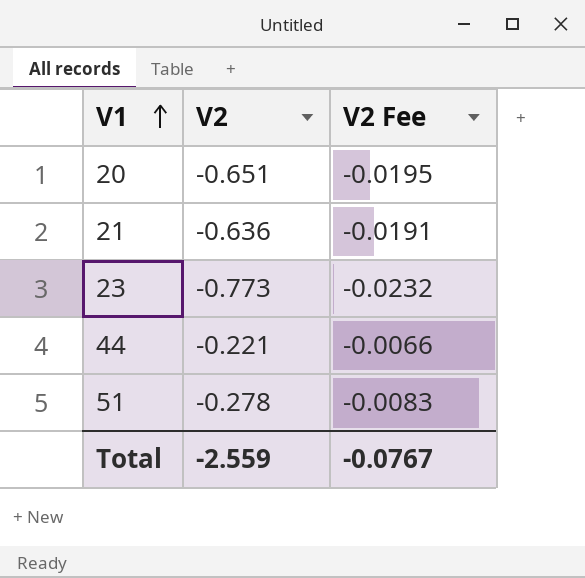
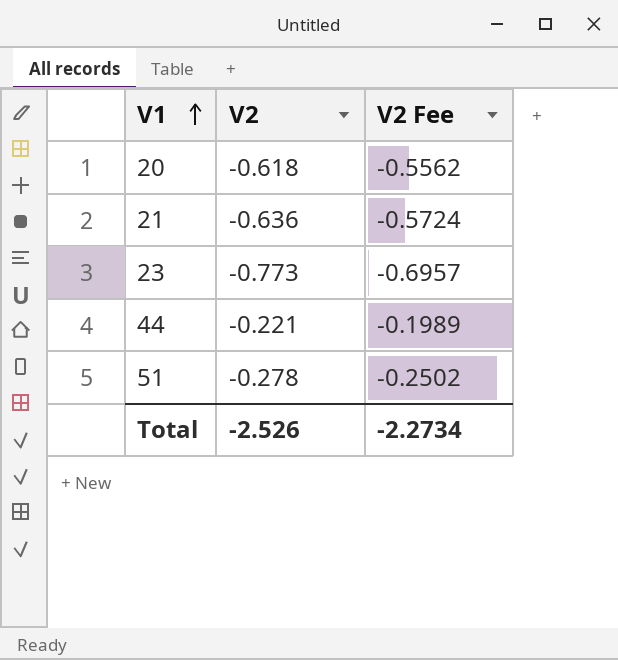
column V2 Fee | formula: [V2] * 0.03 -> [V2] * 0.9
20 | V2: -0.651 -> -0.618
Total | V2: -2.559 -> -2.526
Total | V2 Fee: -0.0767 -> -2.2734

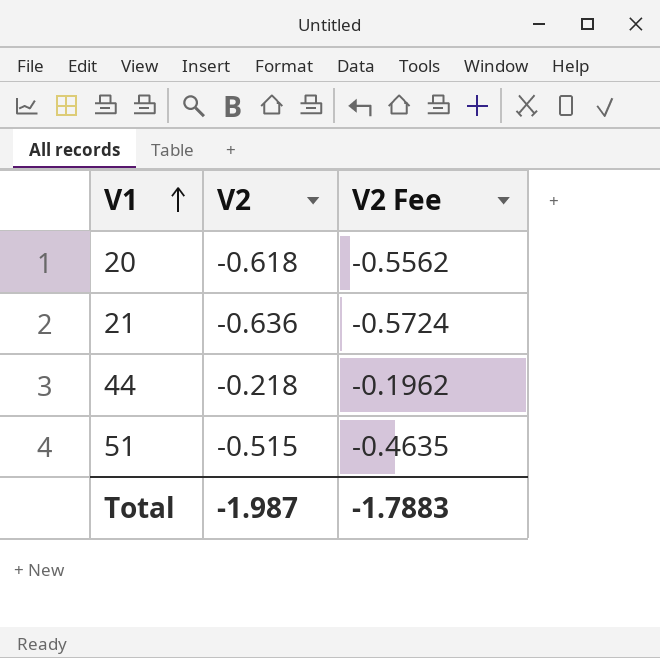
row 23: -0.773 | -0.6957 -> none
44 | V2: -0.221 -> -0.218
44 | V2 Fee: -0.1989 -> -0.1962
51 | V2: -0.278 -> -0.515
51 | V2 Fee: -0.2502 -> -0.4635
Total | V2: -2.526 -> -1.987
Total | V2 Fee: -2.2734 -> -1.7883

